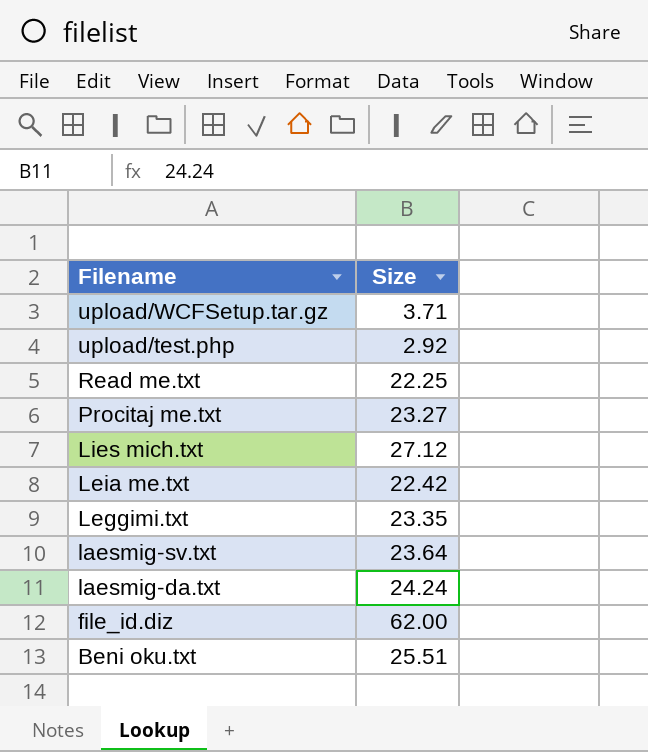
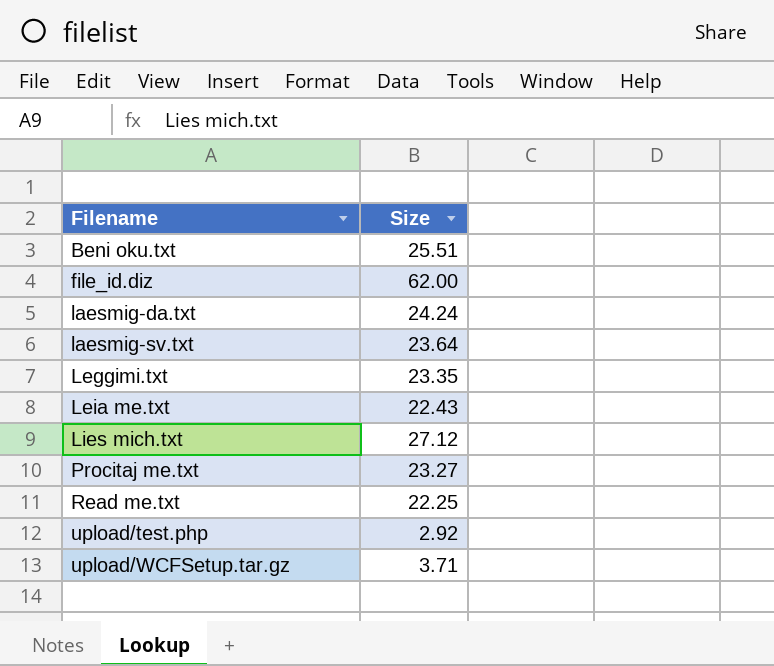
row order: Filename descending -> Filename ascending
Leia me.txt | Size: 22.42 -> 22.43

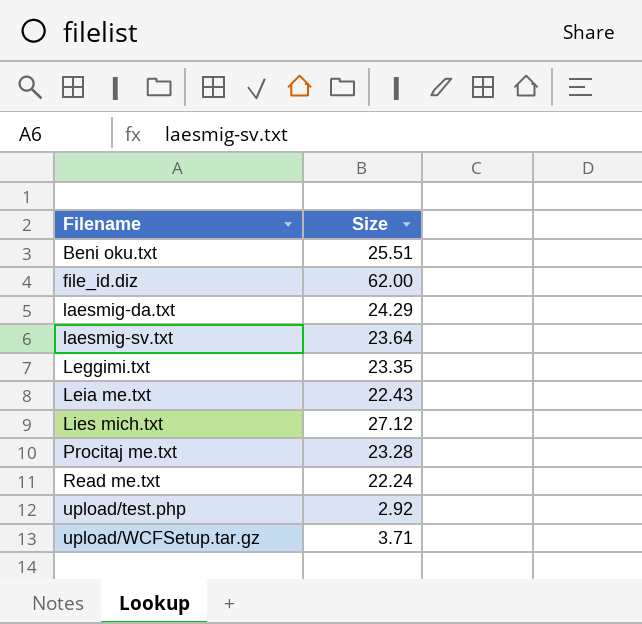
laesmig-da.txt | Size: 24.24 -> 24.29
Procitaj me.txt | Size: 23.27 -> 23.28
Read me.txt | Size: 22.25 -> 22.24

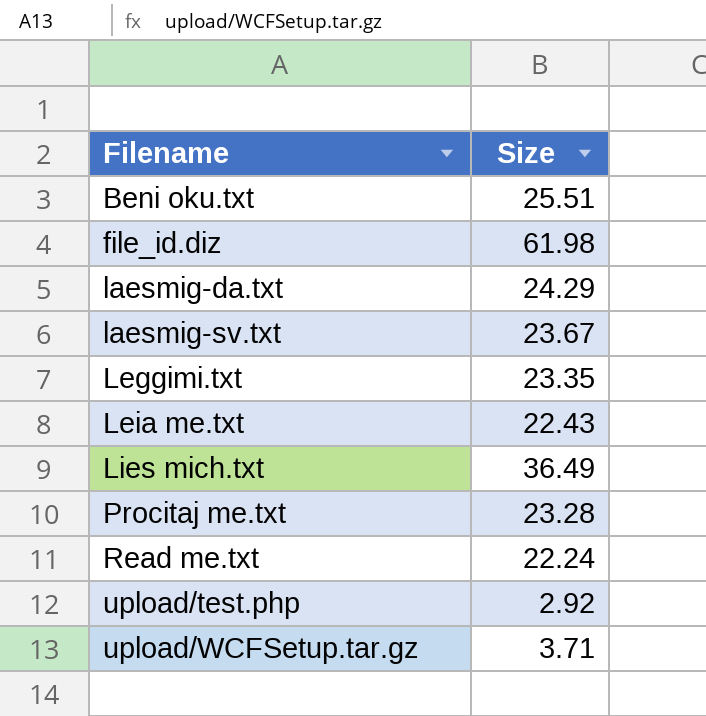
file_id.diz | Size: 62.00 -> 61.98
laesmig-sv.txt | Size: 23.64 -> 23.67
Lies mich.txt | Size: 27.12 -> 36.49

